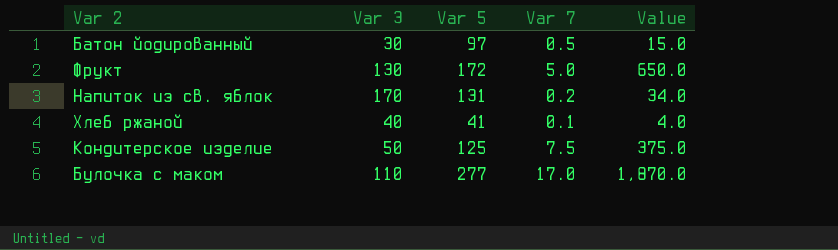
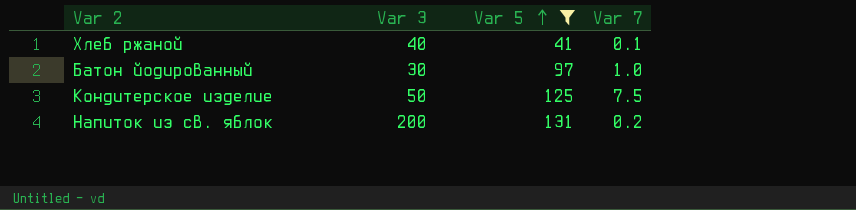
filter: none -> Var 5 <= 131
row order: none -> Var 5 ascending
column Value | formula: [Var 3] * [Var 7] -> none
Батон йодированный | Var 7: 0.5 -> 1.0
Напиток из св. яблок | Var 3: 170 -> 200

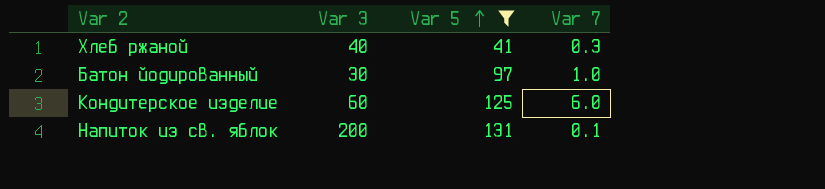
Хлеб ржаной | Var 7: 0.1 -> 0.3
Кондитерское изделие | Var 3: 50 -> 60
Кондитерское изделие | Var 7: 7.5 -> 6.0
Напиток из св. яблок | Var 7: 0.2 -> 0.1

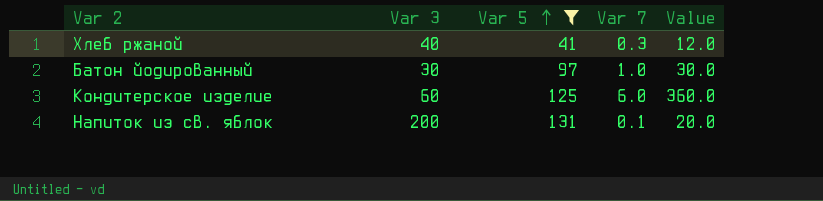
column Value | formula: none -> [Var 3] * [Var 7]

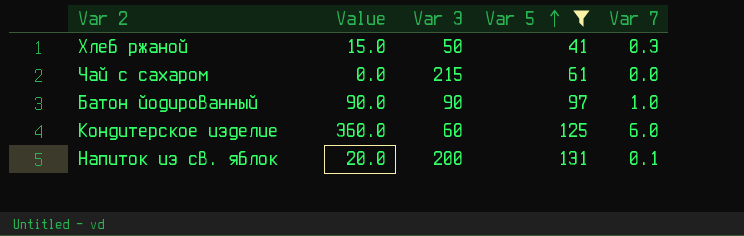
column Value | position: 5 -> 2
Хлеб ржаной | Value: 12.0 -> 15.0
Хлеб ржаной | Var 3: 40 -> 50
row Чай с сахаром: none -> 0.0 | 215 | 61 | 0.0
Батон йодированный | Value: 30.0 -> 90.0
Батон йодированный | Var 3: 30 -> 90

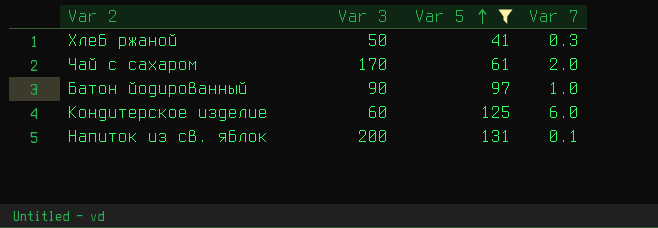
column Value | formula: [Var 3] * [Var 7] -> none
Чай с сахаром | Var 3: 215 -> 170
Чай с сахаром | Var 7: 0.0 -> 2.0

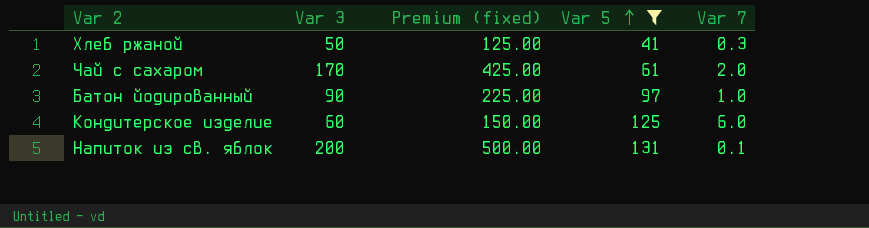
column Premium (fixed) | formula: none -> [Var 3] * 2.5

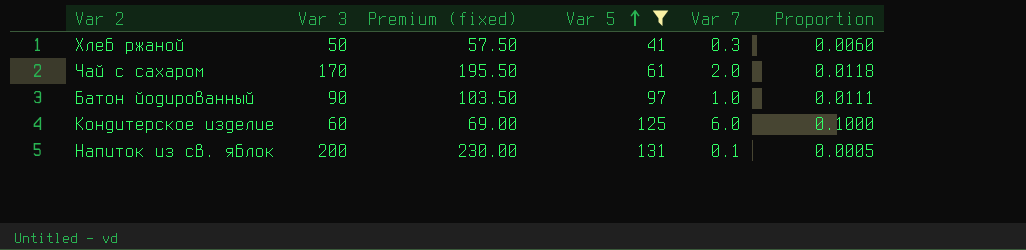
column Premium (fixed) | formula: [Var 3] * 2.5 -> [Var 3] * 1.15
column Proportion | formula: none -> [Var 7] / [Var 3]

